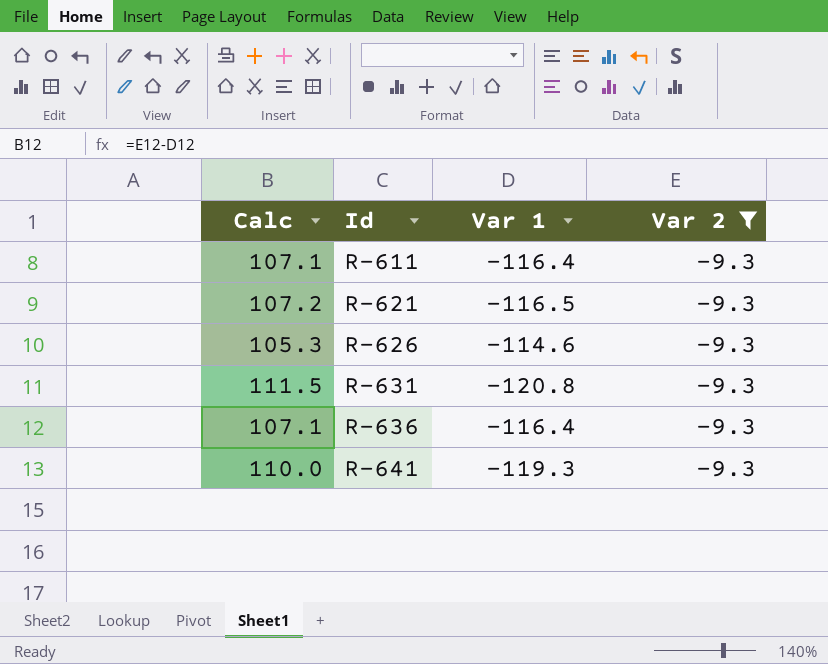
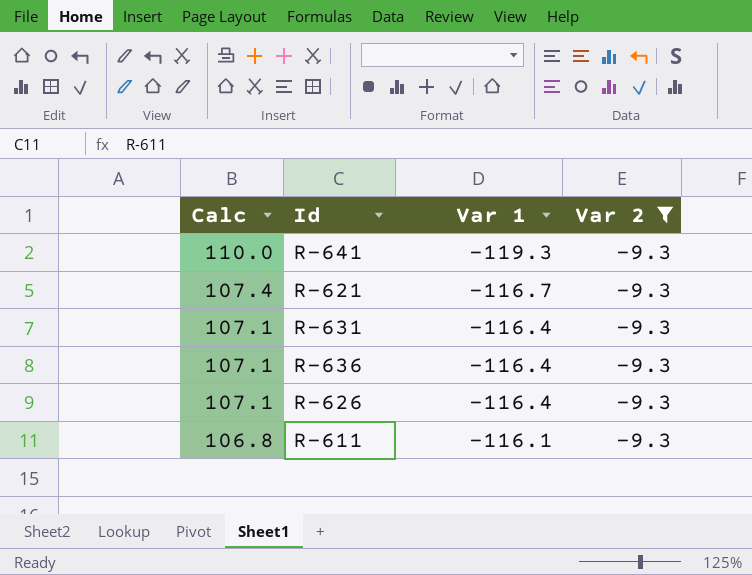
row order: Id ascending -> Calc descending
R-621 | Calc: 107.2 -> 107.4
R-621 | Var 1: -116.5 -> -116.7
R-631 | Calc: 111.5 -> 107.1
R-631 | Var 1: -120.8 -> -116.4
R-626 | Calc: 105.3 -> 107.1
R-626 | Var 1: -114.6 -> -116.4
R-611 | Calc: 107.1 -> 106.8
R-611 | Var 1: -116.4 -> -116.1

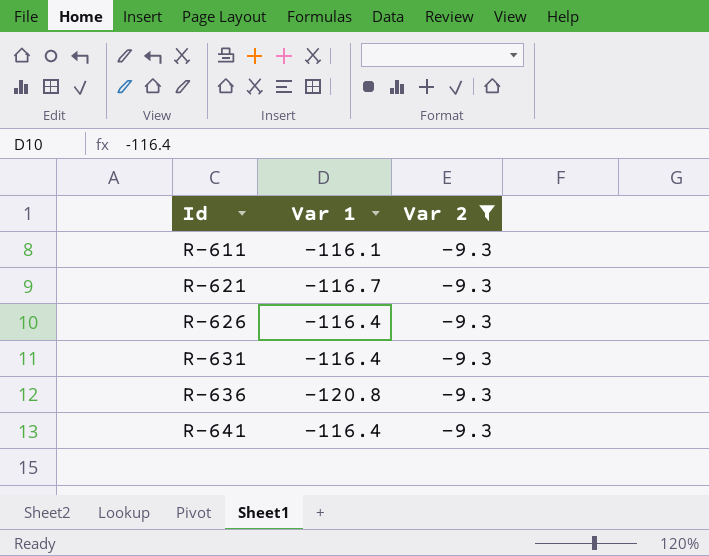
row order: Calc descending -> Id ascending
column Calc | formula: [Var 2] - [Var 1] -> none
R-636 | Var 1: -116.4 -> -120.8
R-641 | Var 1: -119.3 -> -116.4

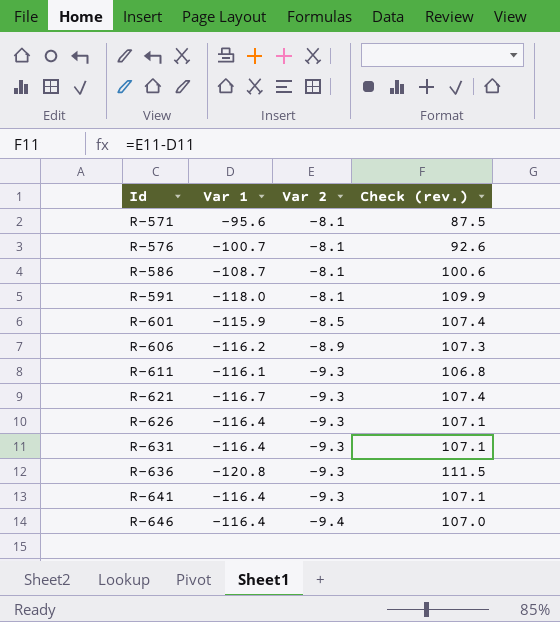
filter: Var 2 = -9.3 -> none
column Check (rev.) | formula: none -> [Var 2] - [Var 1]

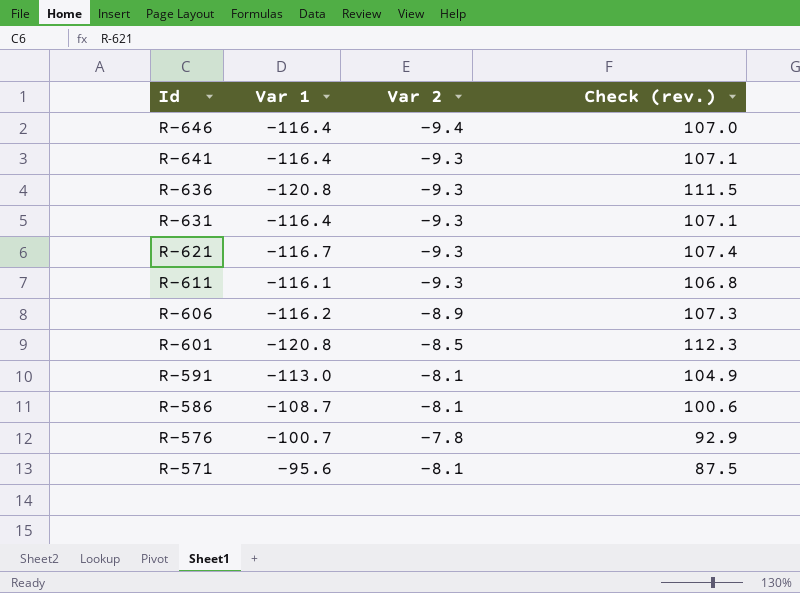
row order: Id ascending -> Id descending
row R-626: -116.4 | -9.3 | 107.1 -> none
R-601 | Var 1: -115.9 -> -120.8
R-601 | Check (rev.): 107.4 -> 112.3
R-591 | Var 1: -118.0 -> -113.0
R-591 | Check (rev.): 109.9 -> 104.9
R-576 | Var 2: -8.1 -> -7.8
R-576 | Check (rev.): 92.6 -> 92.9

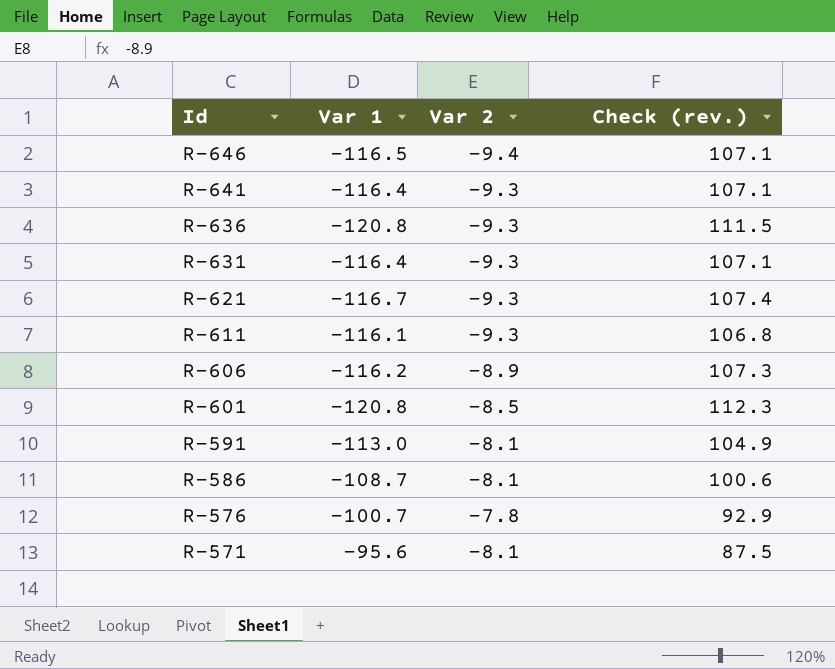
R-646 | Var 1: -116.4 -> -116.5
R-646 | Check (rev.): 107.0 -> 107.1

